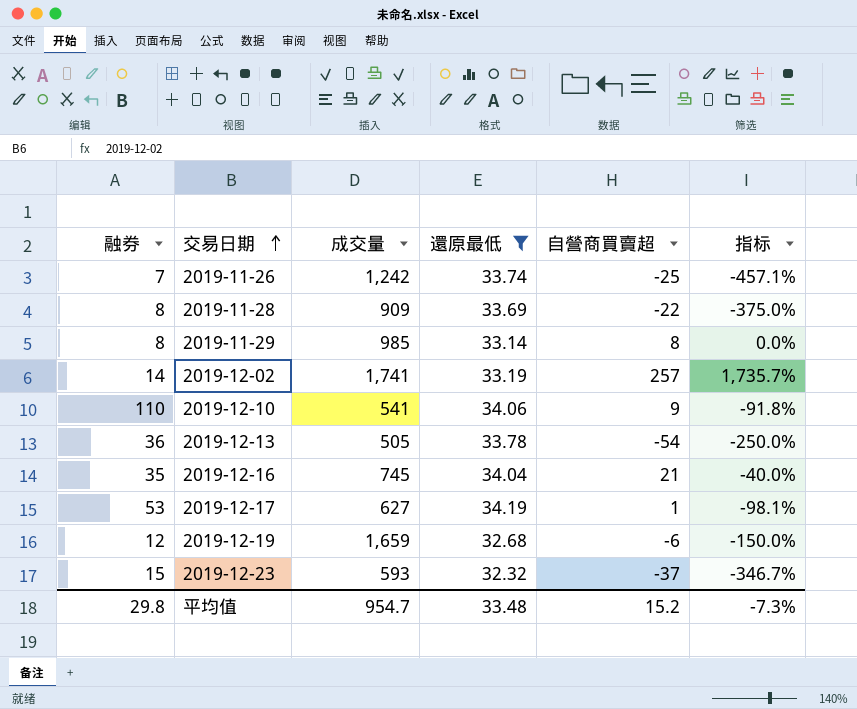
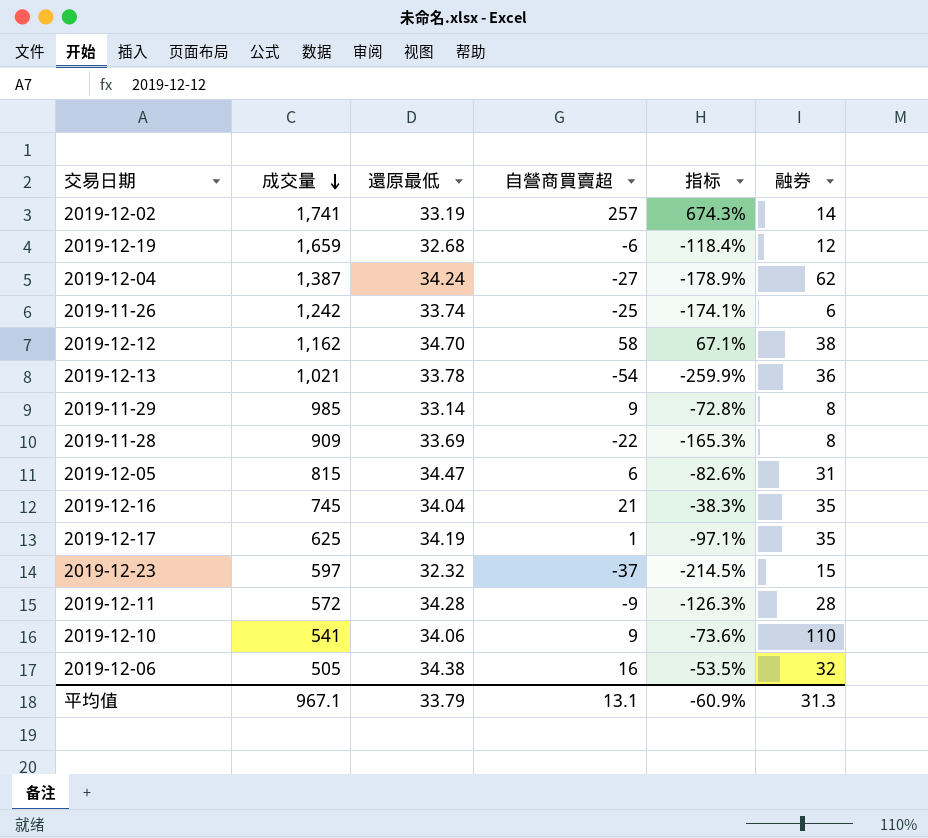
filter: 還原最低 <= 34.19 -> none
row order: 交易日期 ascending -> 成交量 descending
column 指标 | formula: ([自營商買賣超] - [融券]) / [融券] -> ([自營商買賣超] - [還原最低]) / [還原最低]
column 融券 | position: 1 -> 6
2019-11-26 | 融券: 7 -> 6
2019-12-13 | 成交量: 505 -> 1,021
2019-11-29 | 自營商買賣超: 8 -> 9
2019-12-17 | 成交量: 627 -> 625
2019-12-17 | 融券: 53 -> 35
2019-12-23 | 成交量: 593 -> 597
平均值 | 成交量: 954.7 -> 967.1
平均值 | 還原最低: 33.48 -> 33.79
平均值 | 自營商買賣超: 15.2 -> 13.1
平均值 | 指标: -7.3% -> -60.9%
平均值 | 融券: 29.8 -> 31.3

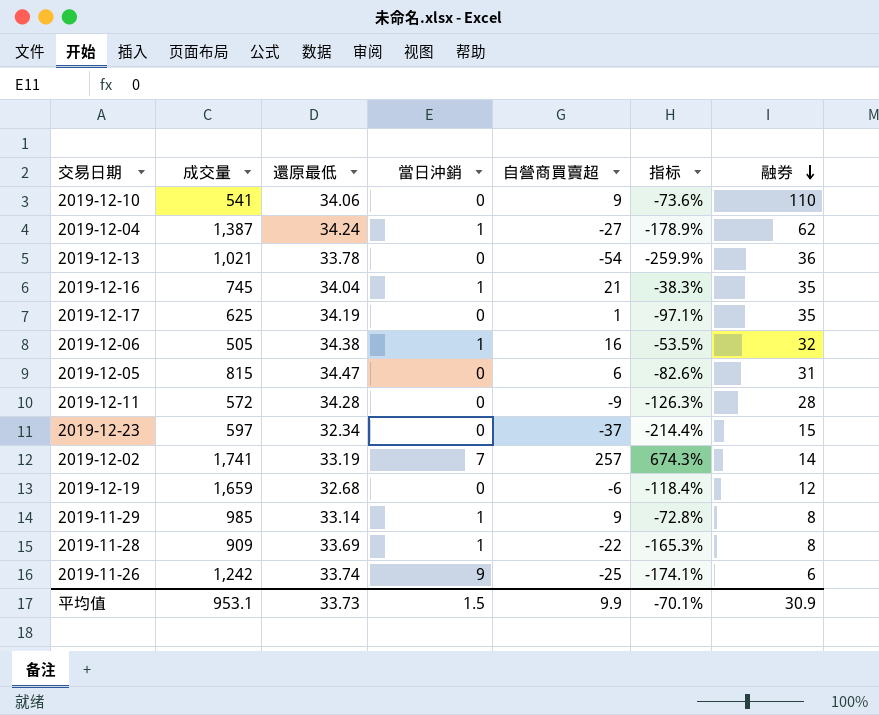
row order: 成交量 descending -> 融券 descending
column 當日沖銷 | position: none -> 4
row 2019-12-12: 1,162 | 34.70 | 58 | 67.1% | 38 -> none
2019-12-23 | 還原最低: 32.32 -> 32.34
2019-12-23 | 指标: -214.5% -> -214.4%
平均值 | 成交量: 967.1 -> 953.1
平均值 | 還原最低: 33.79 -> 33.73
平均值 | 自營商買賣超: 13.1 -> 9.9
平均值 | 指标: -60.9% -> -70.1%
平均值 | 融券: 31.3 -> 30.9

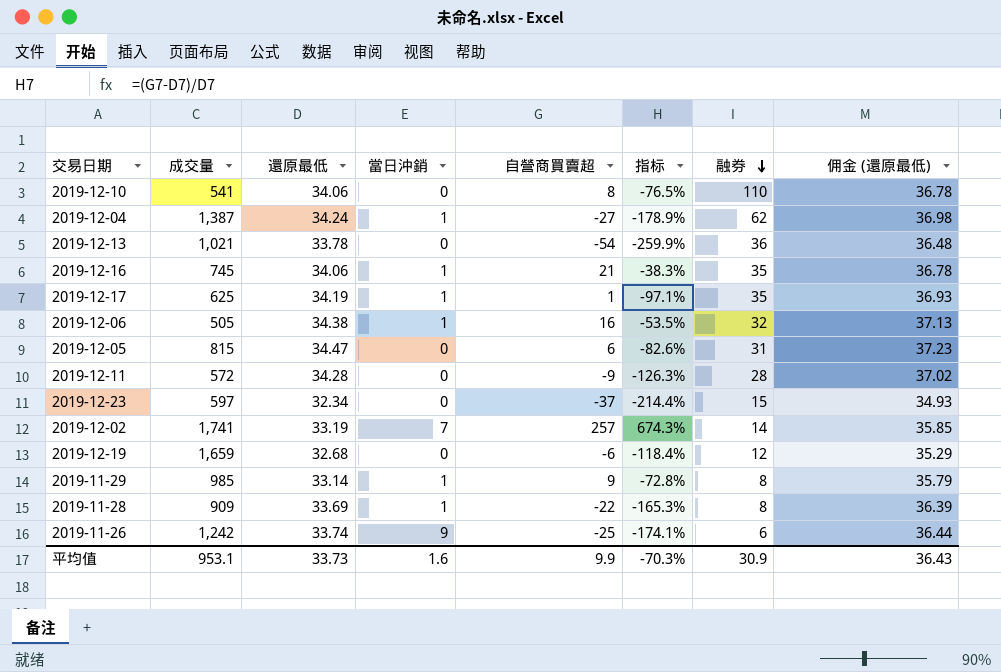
column 佣金 (還原最低) | formula: none -> [還原最低] * 1.08
2019-12-10 | 自營商買賣超: 9 -> 8
2019-12-10 | 指标: -73.6% -> -76.5%
2019-12-16 | 還原最低: 34.04 -> 34.06
2019-12-17 | 當日沖銷: 0 -> 1
平均值 | 當日沖銷: 1.5 -> 1.6
平均值 | 指标: -70.1% -> -70.3%

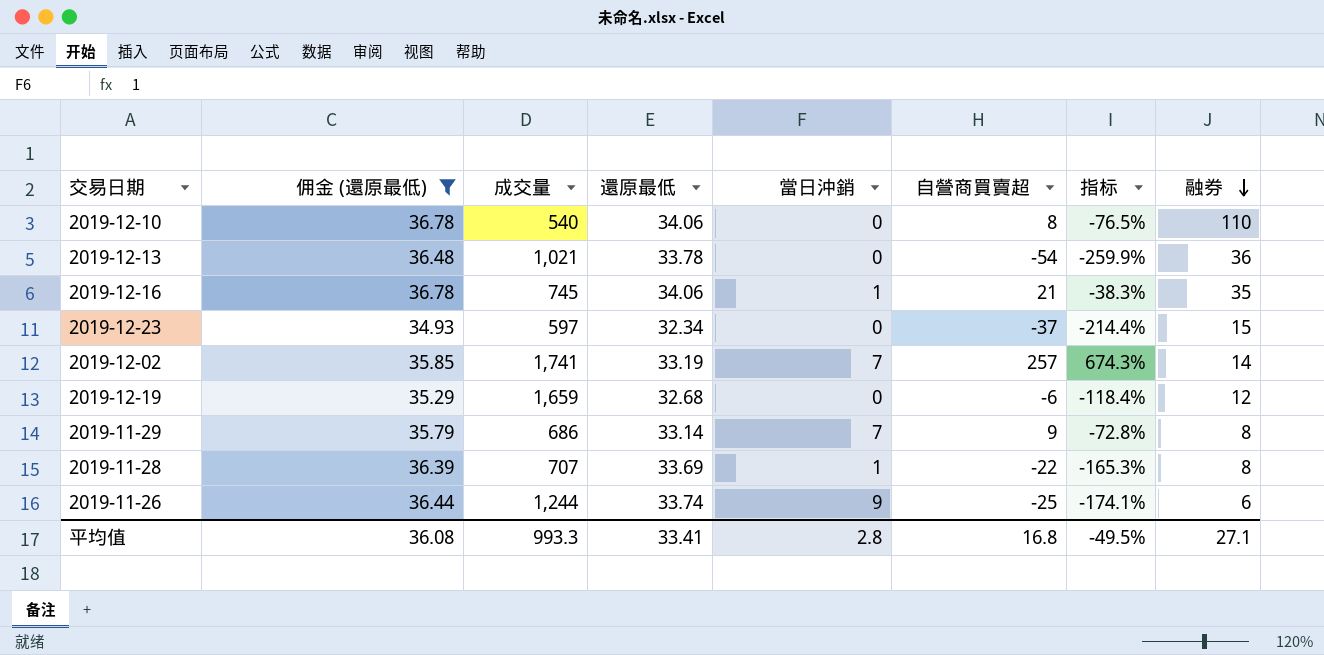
filter: none -> 佣金 (還原最低) <= 36.78
column 佣金 (還原最低) | position: 8 -> 2
2019-12-10 | 成交量: 541 -> 540
2019-11-29 | 成交量: 985 -> 686
2019-11-29 | 當日沖銷: 1 -> 7
2019-11-28 | 成交量: 909 -> 707
2019-11-26 | 成交量: 1,242 -> 1,244
平均值 | 佣金 (還原最低): 36.43 -> 36.08
平均值 | 成交量: 953.1 -> 993.3
平均值 | 還原最低: 33.73 -> 33.41
平均值 | 當日沖銷: 1.6 -> 2.8
平均值 | 自營商買賣超: 9.9 -> 16.8
平均值 | 指标: -70.3% -> -49.5%
平均值 | 融券: 30.9 -> 27.1

